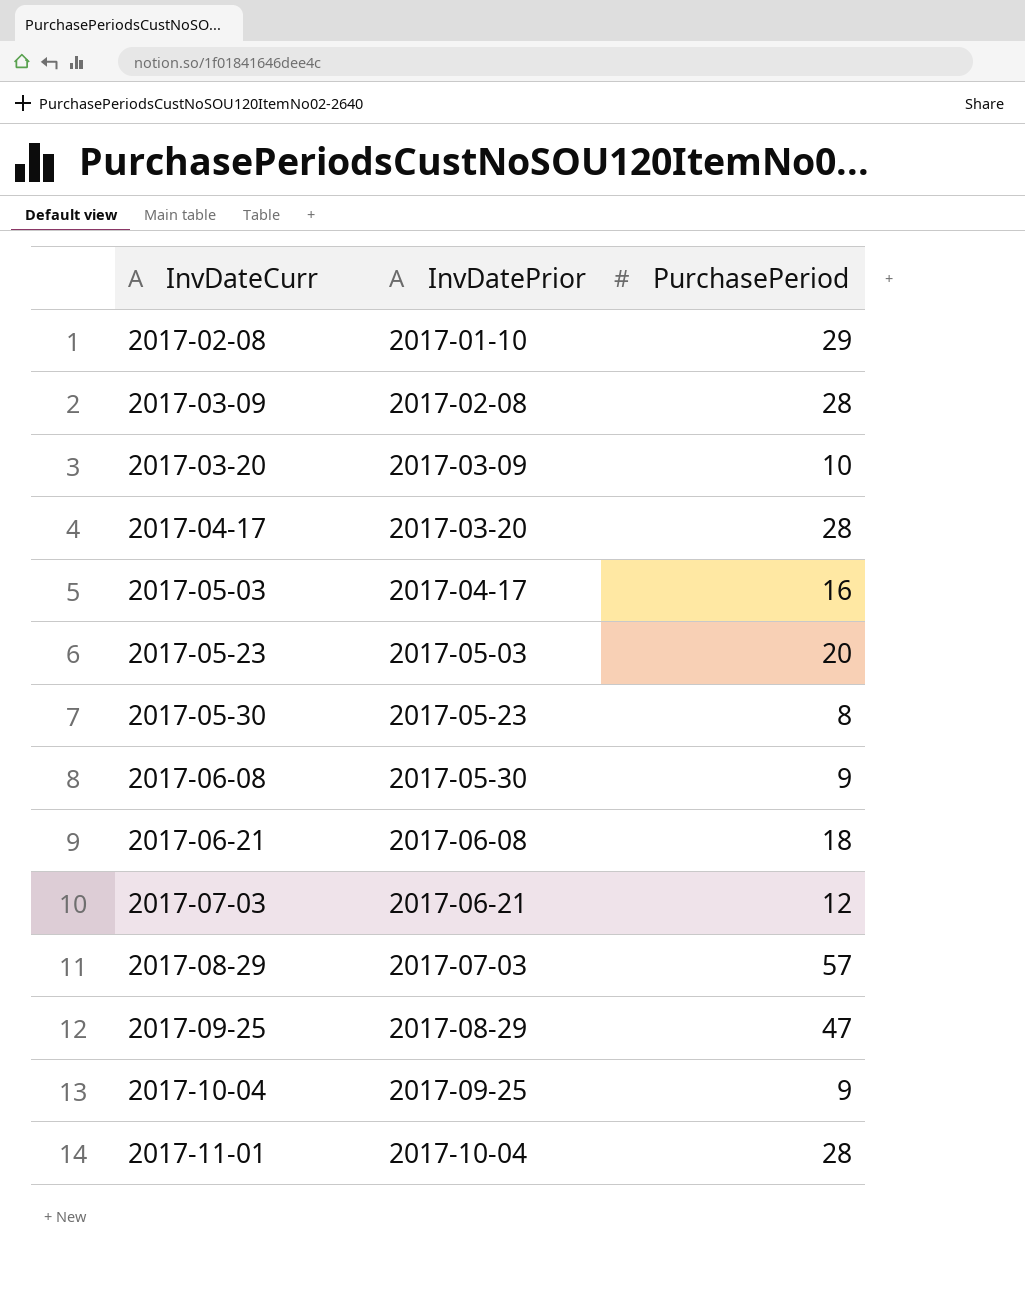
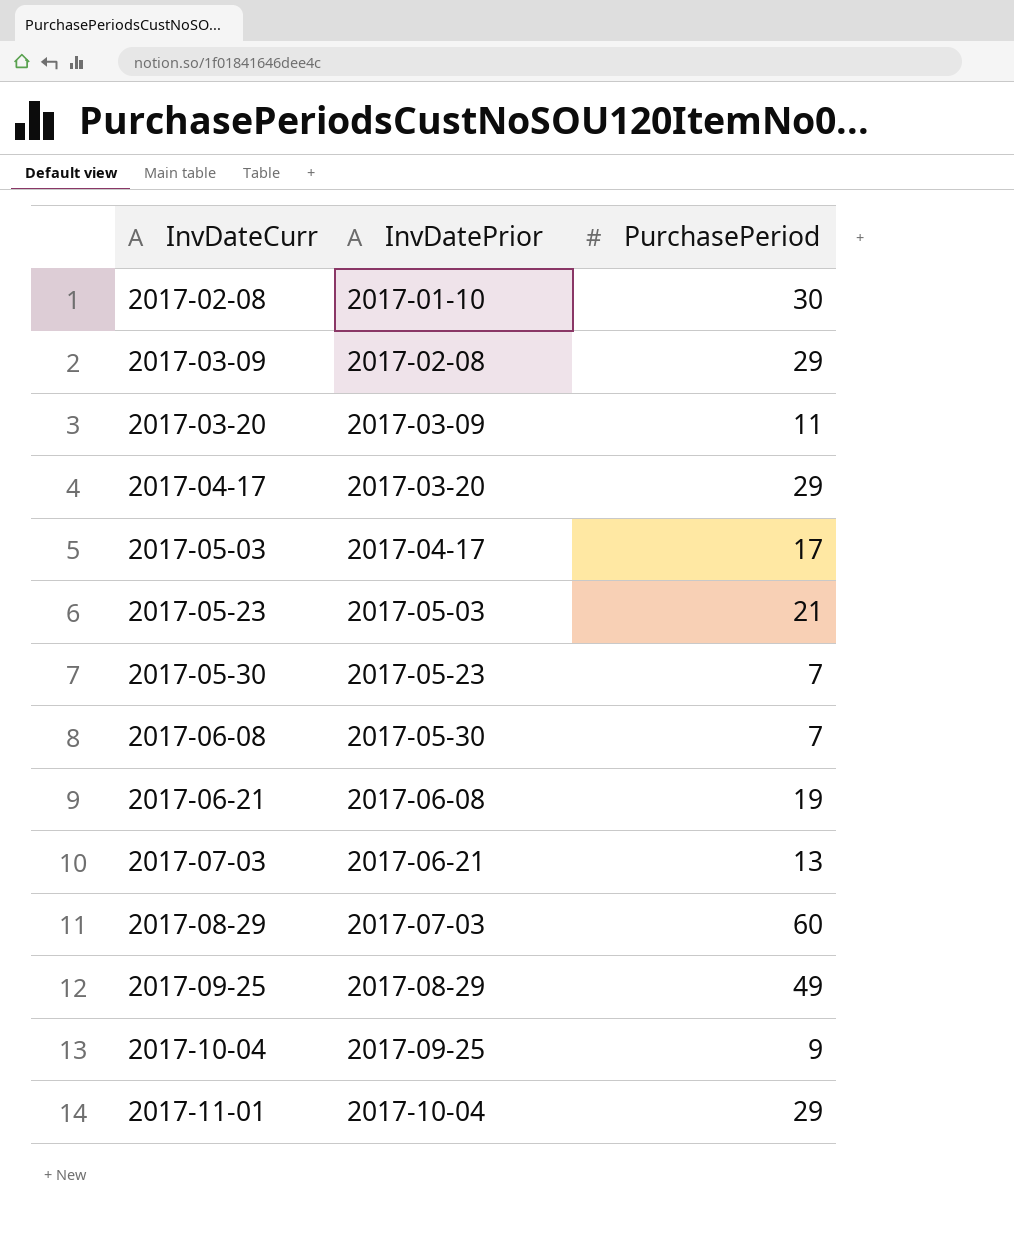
2017-02-08 | PurchasePeriod: 29 -> 30
2017-03-09 | PurchasePeriod: 28 -> 29
2017-03-20 | PurchasePeriod: 10 -> 11
2017-04-17 | PurchasePeriod: 28 -> 29
2017-05-03 | PurchasePeriod: 16 -> 17
2017-05-23 | PurchasePeriod: 20 -> 21
2017-05-30 | PurchasePeriod: 8 -> 7
2017-06-08 | PurchasePeriod: 9 -> 7
2017-06-21 | PurchasePeriod: 18 -> 19
2017-07-03 | PurchasePeriod: 12 -> 13
2017-08-29 | PurchasePeriod: 57 -> 60
2017-09-25 | PurchasePeriod: 47 -> 49
2017-11-01 | PurchasePeriod: 28 -> 29

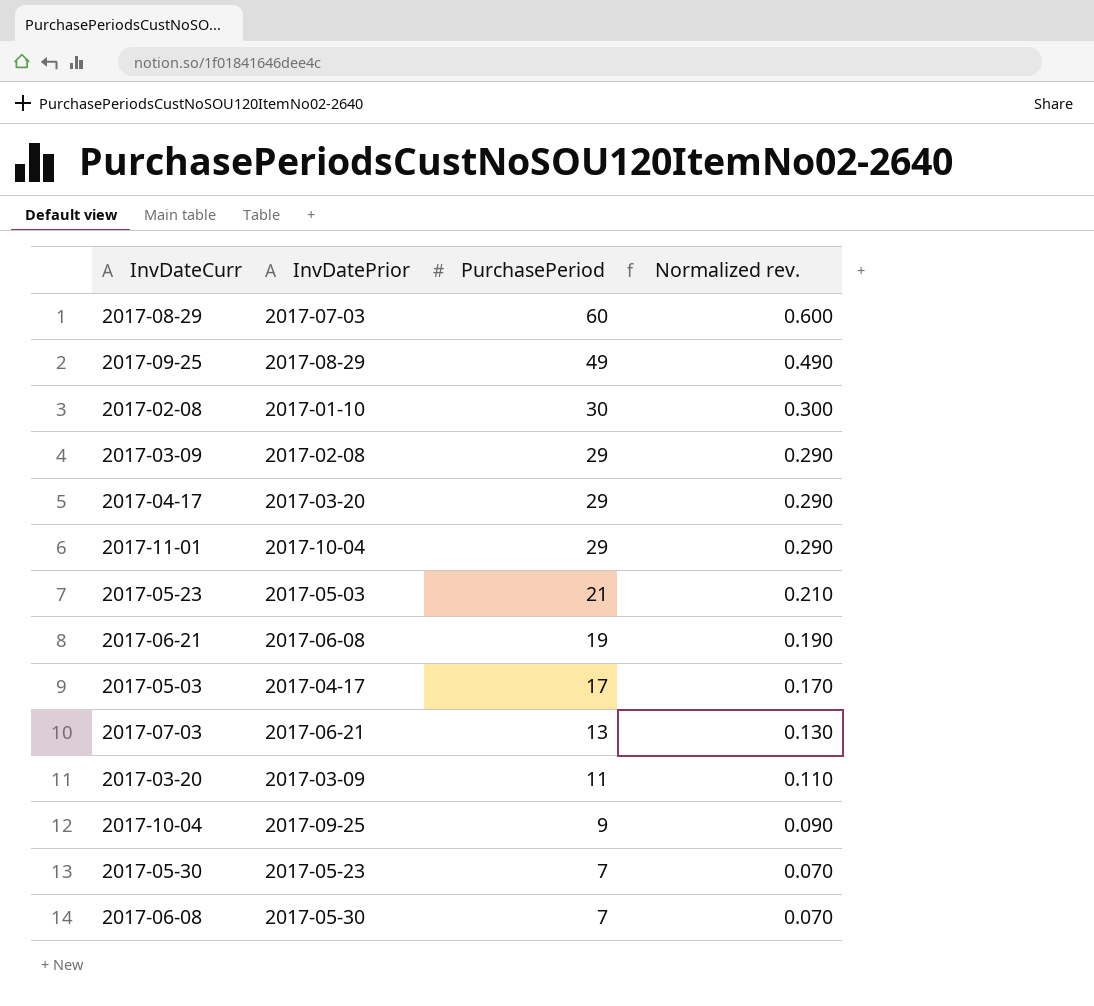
row order: InvDateCurr ascending -> PurchasePeriod descending
column Normalized rev. | formula: none -> [PurchasePeriod] * 0.01

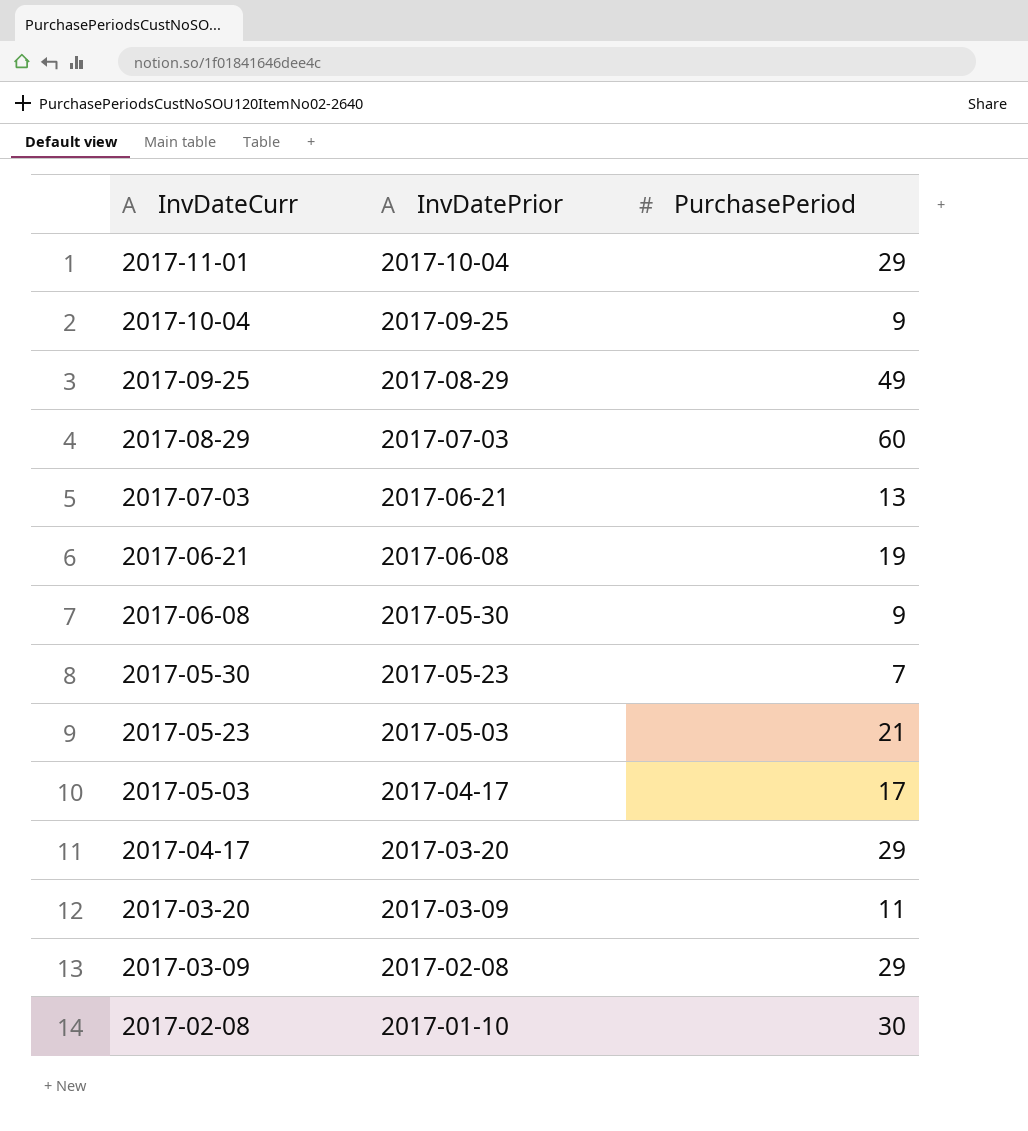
row order: PurchasePeriod descending -> InvDateCurr descending
column Normalized rev. | formula: [PurchasePeriod] * 0.01 -> none
2017-06-08 | PurchasePeriod: 7 -> 9

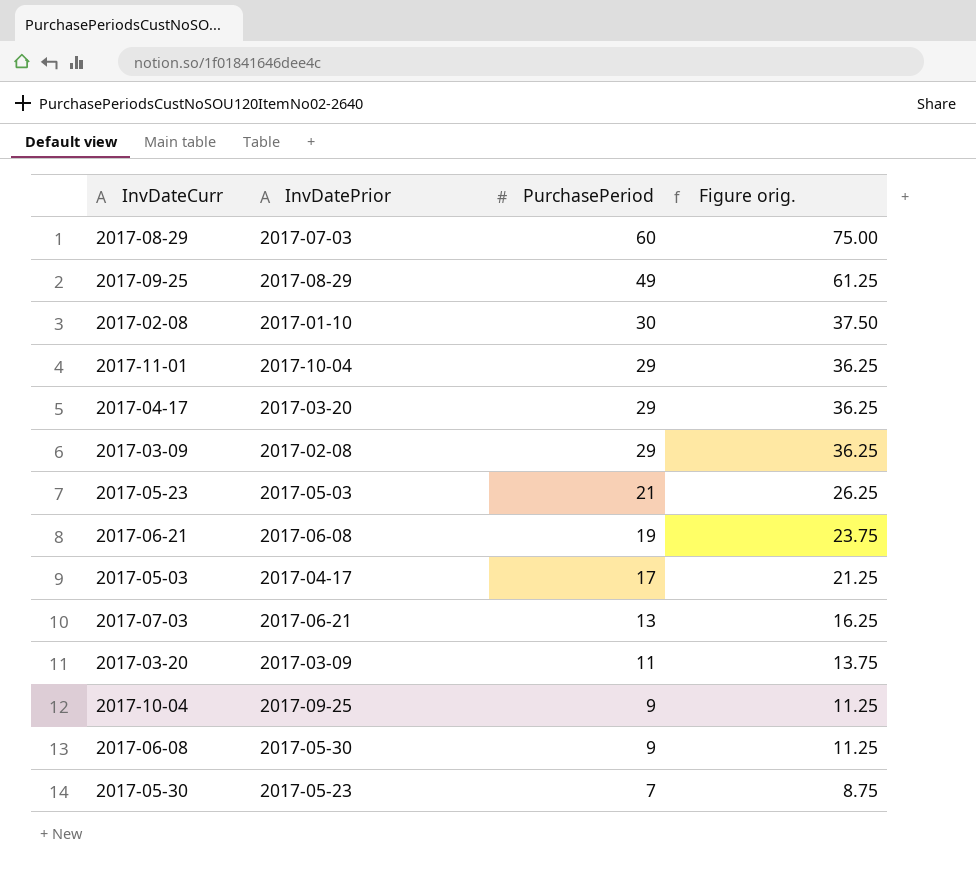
row order: InvDateCurr descending -> PurchasePeriod descending
column Figure orig. | formula: none -> [PurchasePeriod] * 1.25

